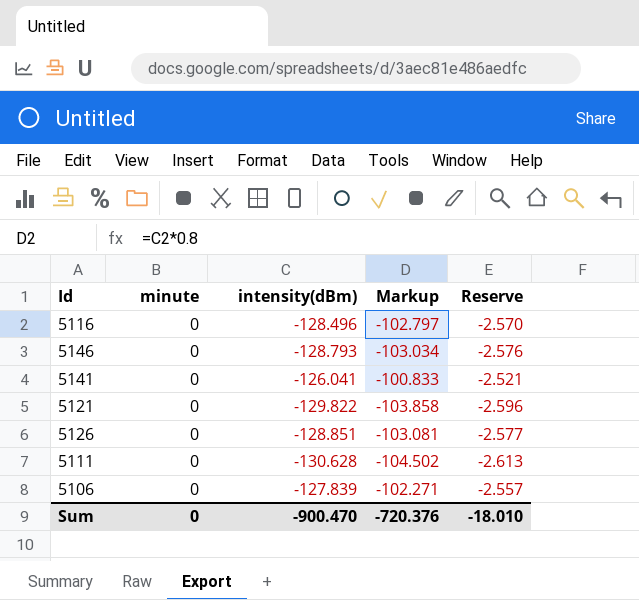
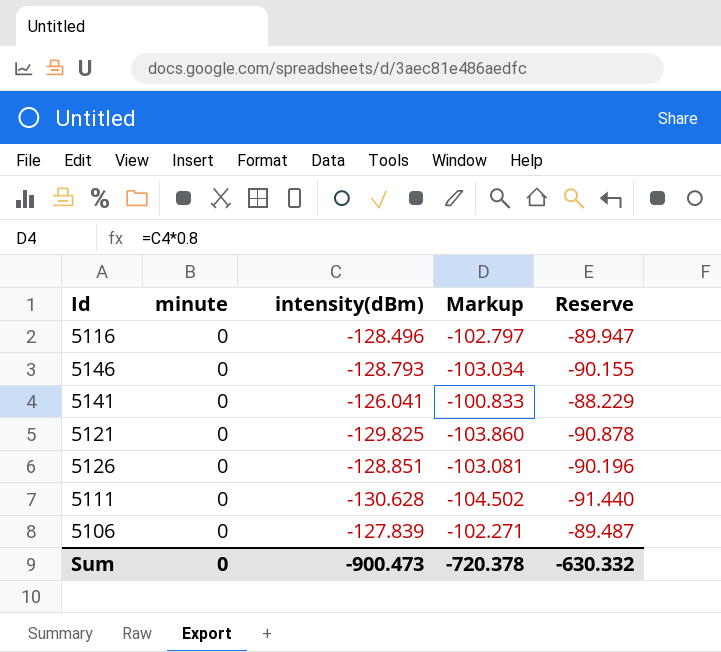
column Reserve | formula: [intensity(dBm)] * 0.02 -> [intensity(dBm)] * 0.7
5121 | intensity(dBm): -129.822 -> -129.825
5121 | Markup: -103.858 -> -103.860
Sum | intensity(dBm): -900.470 -> -900.473
Sum | Markup: -720.376 -> -720.378
Sum | Reserve: -18.010 -> -630.332

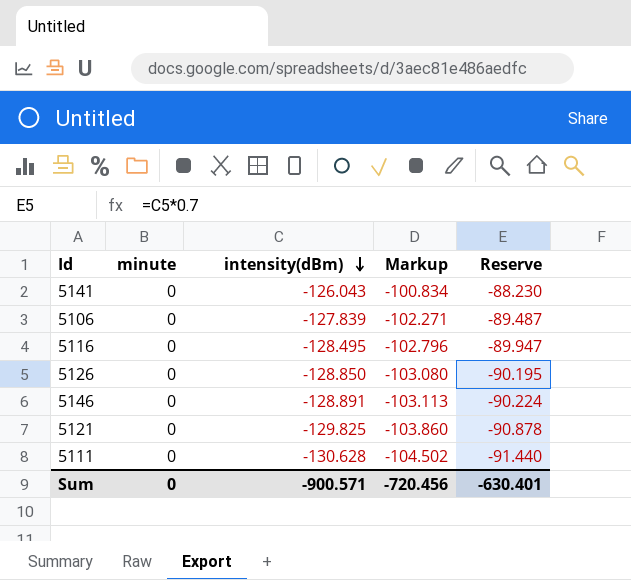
row order: none -> intensity(dBm) descending
5141 | intensity(dBm): -126.041 -> -126.043
5141 | Markup: -100.833 -> -100.834
5141 | Reserve: -88.229 -> -88.230
5116 | intensity(dBm): -128.496 -> -128.495
5116 | Markup: -102.797 -> -102.796
5126 | intensity(dBm): -128.851 -> -128.850
5126 | Markup: -103.081 -> -103.080
5126 | Reserve: -90.196 -> -90.195
5146 | intensity(dBm): -128.793 -> -128.891
5146 | Markup: -103.034 -> -103.113
5146 | Reserve: -90.155 -> -90.224
Sum | intensity(dBm): -900.473 -> -900.571
Sum | Markup: -720.378 -> -720.456
Sum | Reserve: -630.332 -> -630.401

